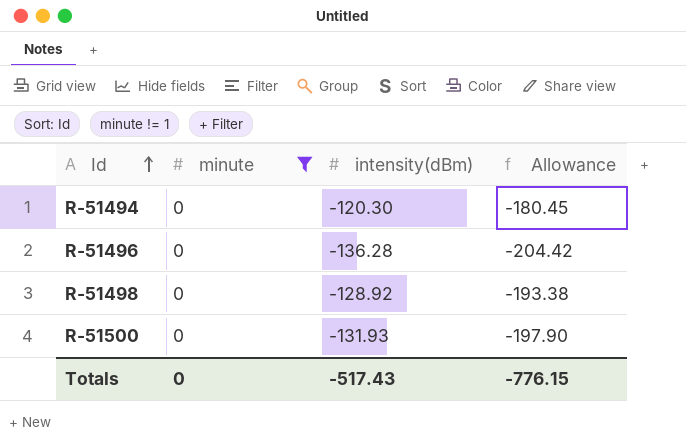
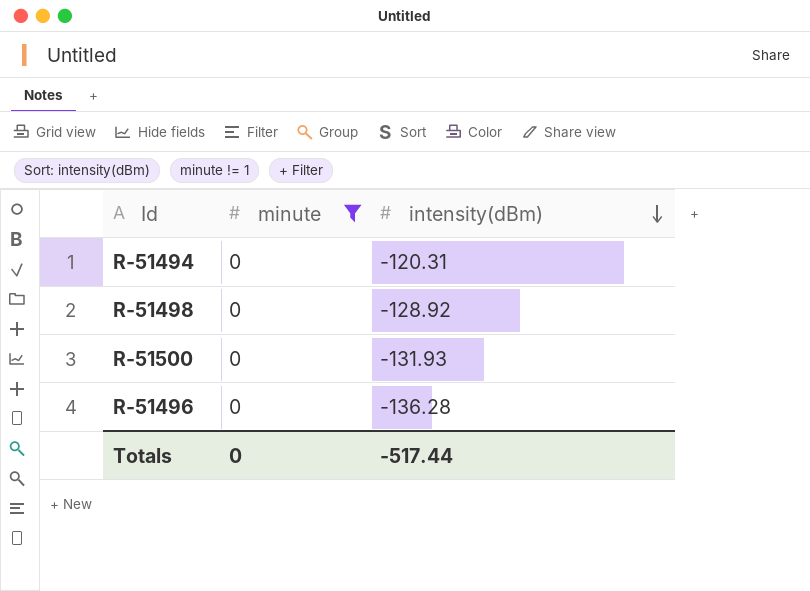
row order: Id ascending -> intensity(dBm) descending
column Allowance | formula: [intensity(dBm)] * 1.5 -> none
R-51494 | intensity(dBm): -120.30 -> -120.31
Totals | intensity(dBm): -517.43 -> -517.44

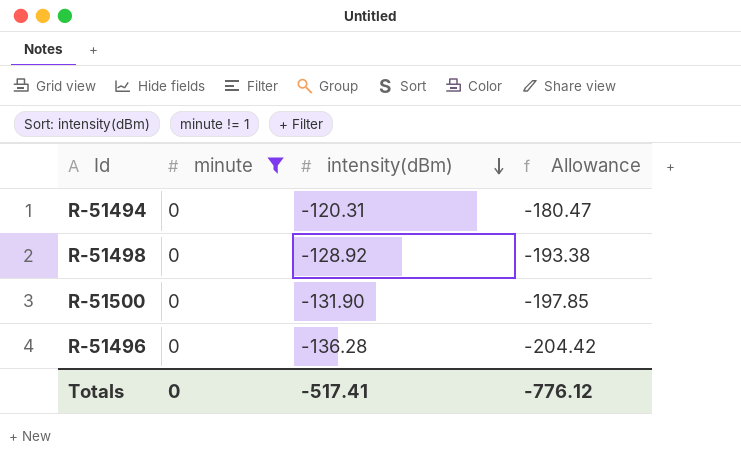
column Allowance | formula: none -> [intensity(dBm)] * 1.5
R-51500 | intensity(dBm): -131.93 -> -131.90
Totals | intensity(dBm): -517.44 -> -517.41

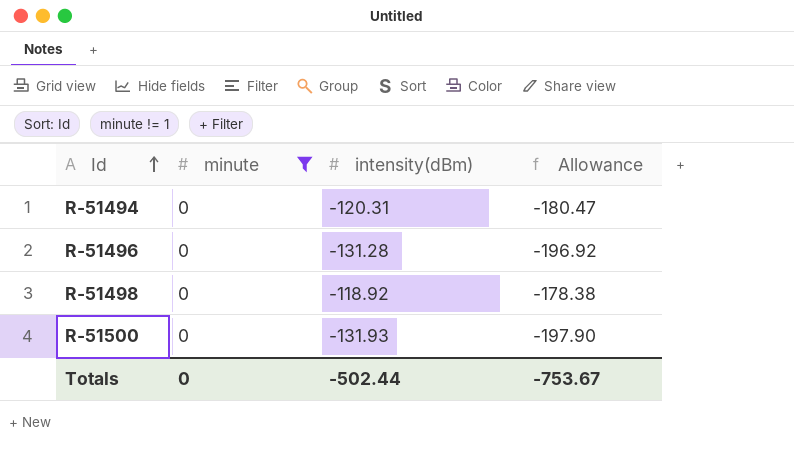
row order: intensity(dBm) descending -> Id ascending
R-51496 | intensity(dBm): -136.28 -> -131.28
R-51496 | Allowance: -204.42 -> -196.92
R-51498 | intensity(dBm): -128.92 -> -118.92
R-51498 | Allowance: -193.38 -> -178.38
R-51500 | intensity(dBm): -131.90 -> -131.93
R-51500 | Allowance: -197.85 -> -197.90
Totals | intensity(dBm): -517.41 -> -502.44
Totals | Allowance: -776.12 -> -753.67

